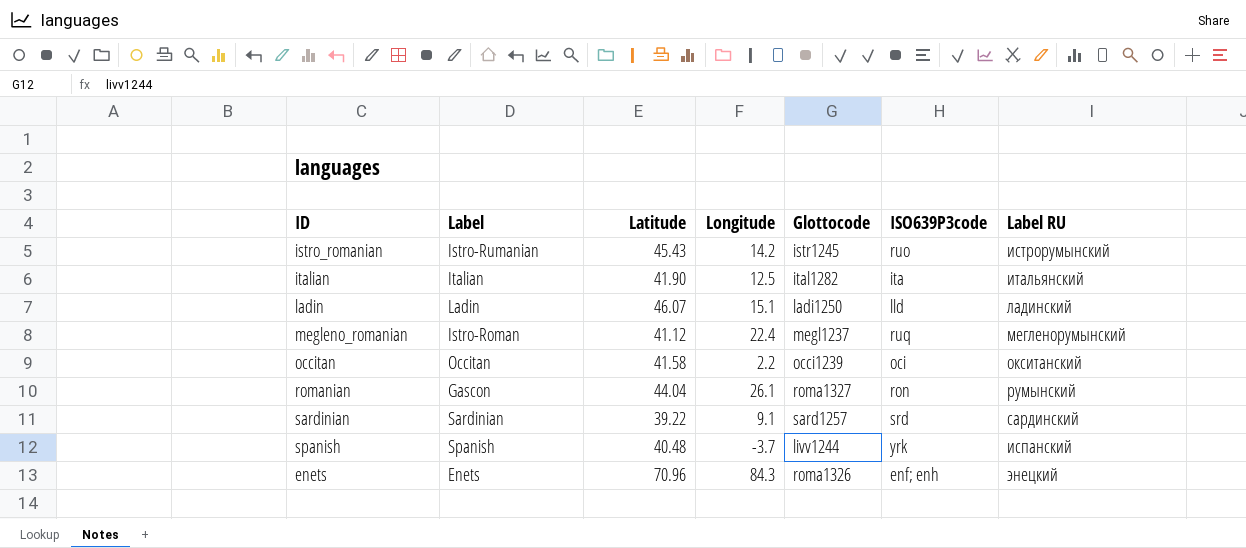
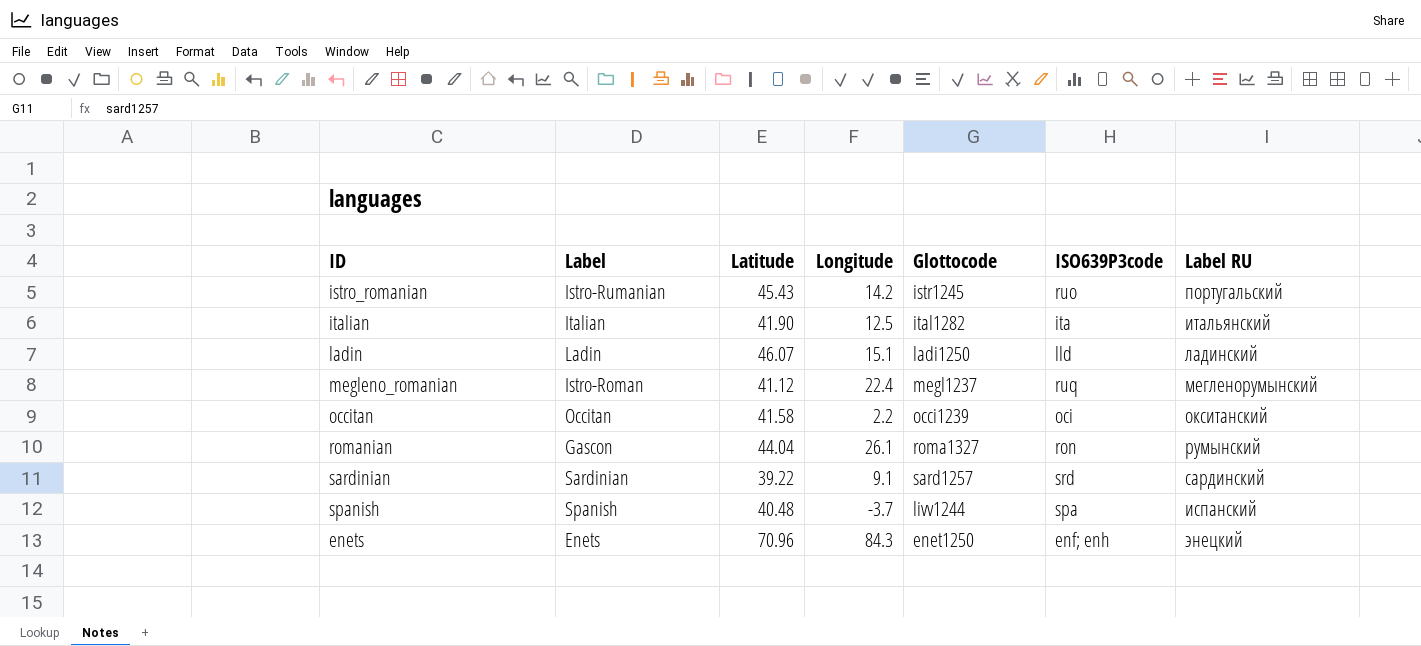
istro_romanian | Label RU: истрорумынский -> португальский
spanish | ISO639P3code: yrk -> spa
enets | Glottocode: roma1326 -> enet1250

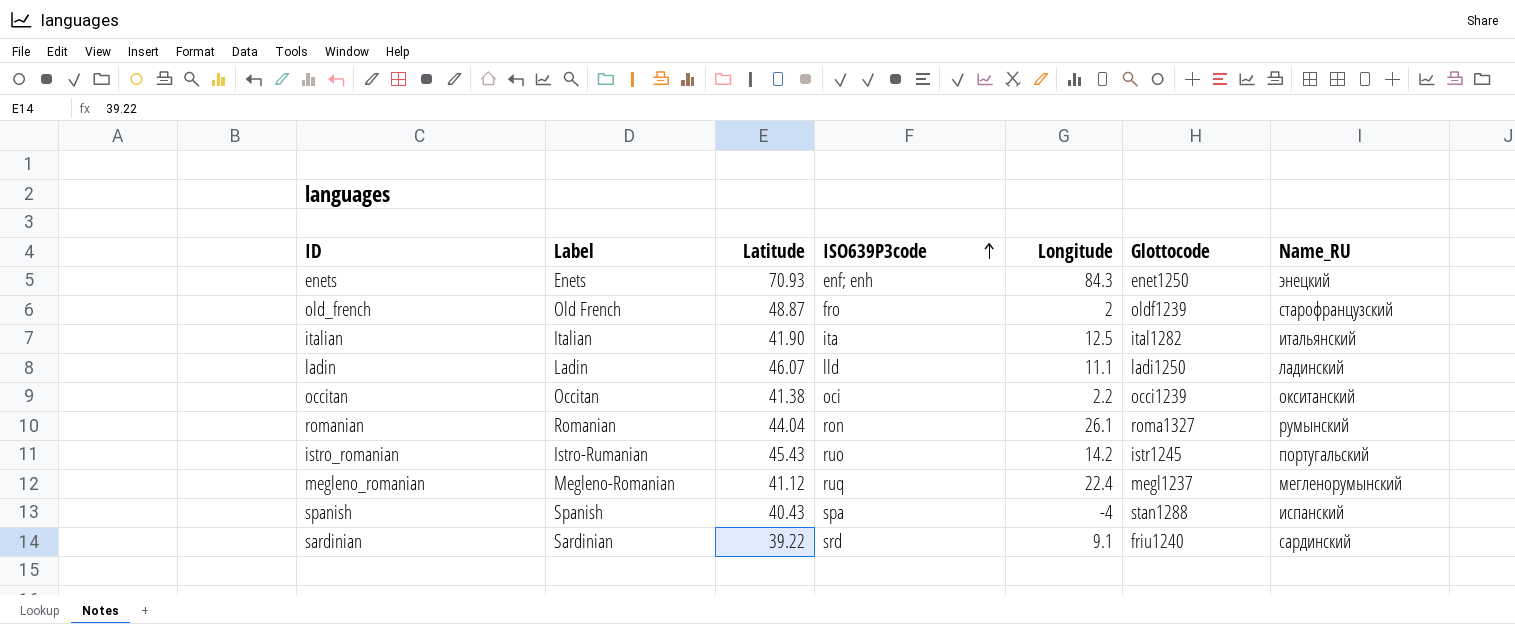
row order: none -> ISO639P3code ascending
column ISO639P3code | position: 6 -> 4
column name: Label RU -> Name_RU
enets | Latitude: 70.96 -> 70.93
row old_french: none -> Old French | 48.87 | fro | 2 | oldf1239 | старофранцузский
ladin | Longitude: 15.1 -> 11.1
occitan | Latitude: 41.58 -> 41.38
romanian | Label: Gascon -> Romanian
megleno_romanian | Label: Istro-Roman -> Megleno-Romanian
spanish | Latitude: 40.48 -> 40.43
spanish | Longitude: -3.7 -> -4
spanish | Glottocode: livv1244 -> stan1288
sardinian | Glottocode: sard1257 -> friu1240

